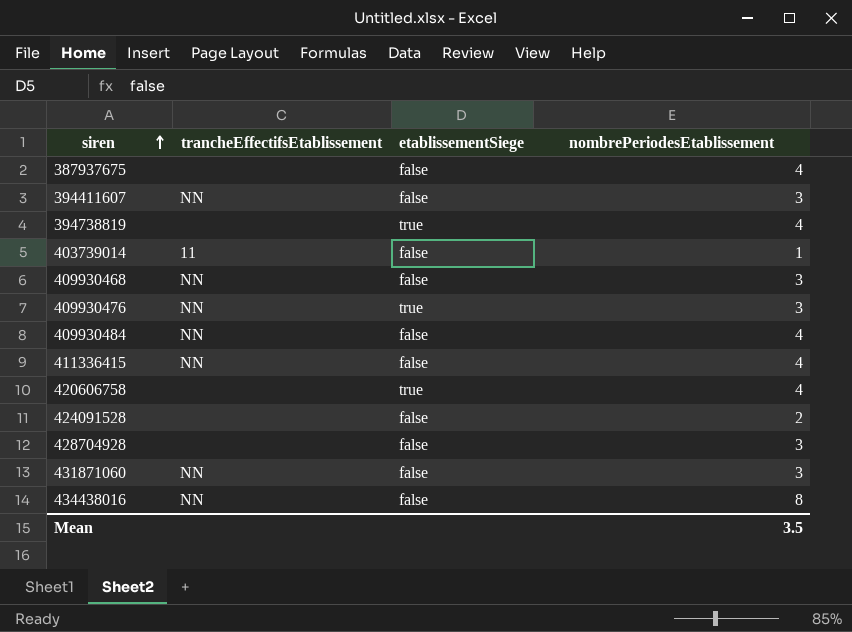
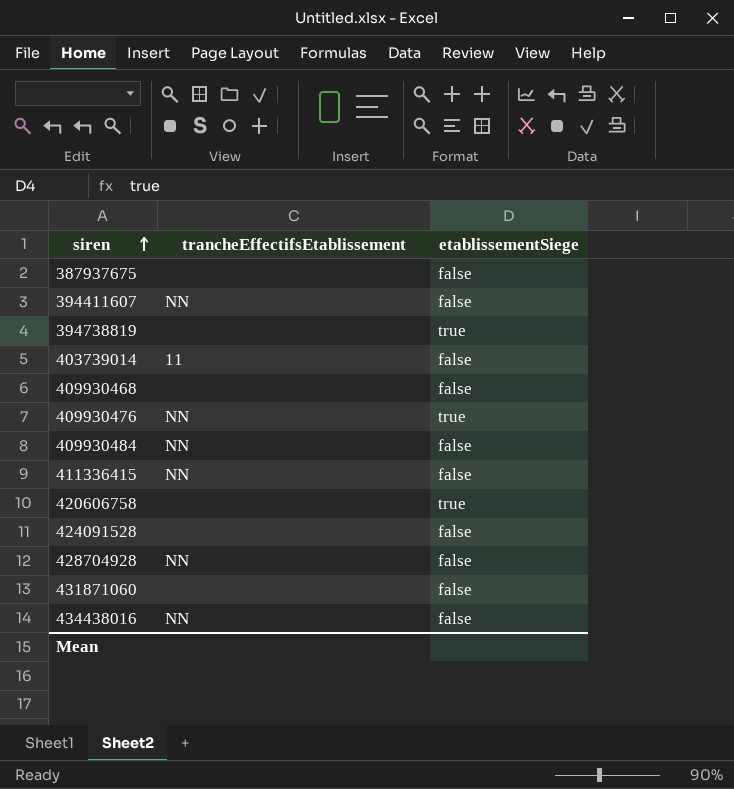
column nombrePeriodesEtablissement | position: 4 -> none
409930468 | trancheEffectifsEtablissement: NN -> none
428704928 | trancheEffectifsEtablissement: none -> NN
431871060 | trancheEffectifsEtablissement: NN -> none

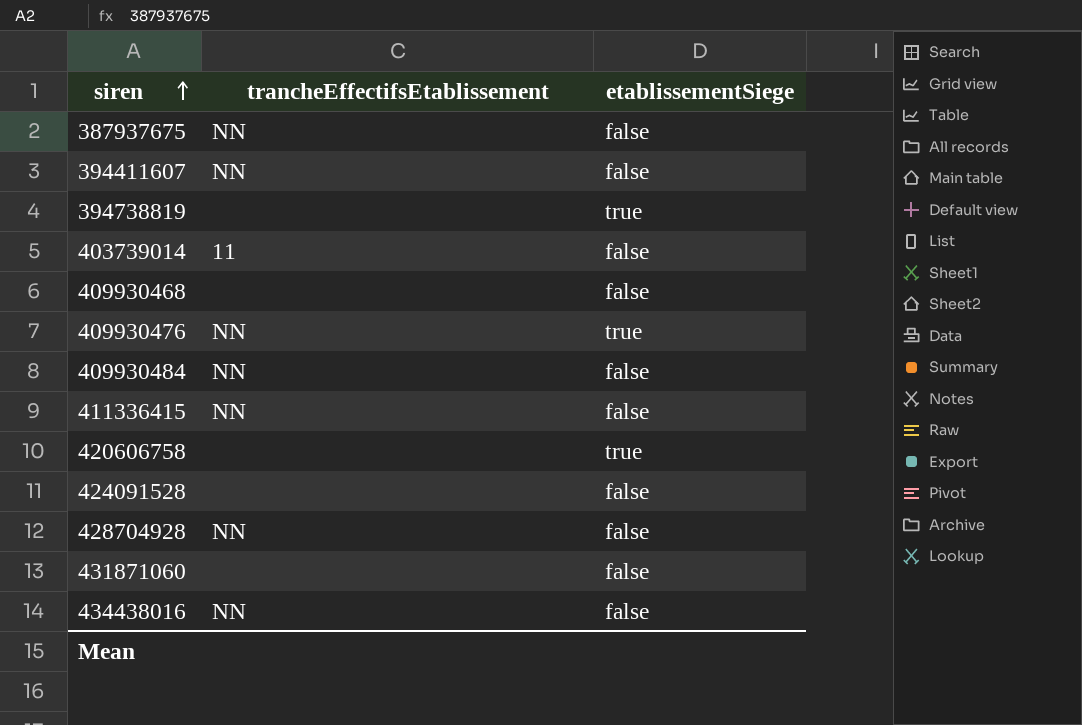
387937675 | trancheEffectifsEtablissement: none -> NN

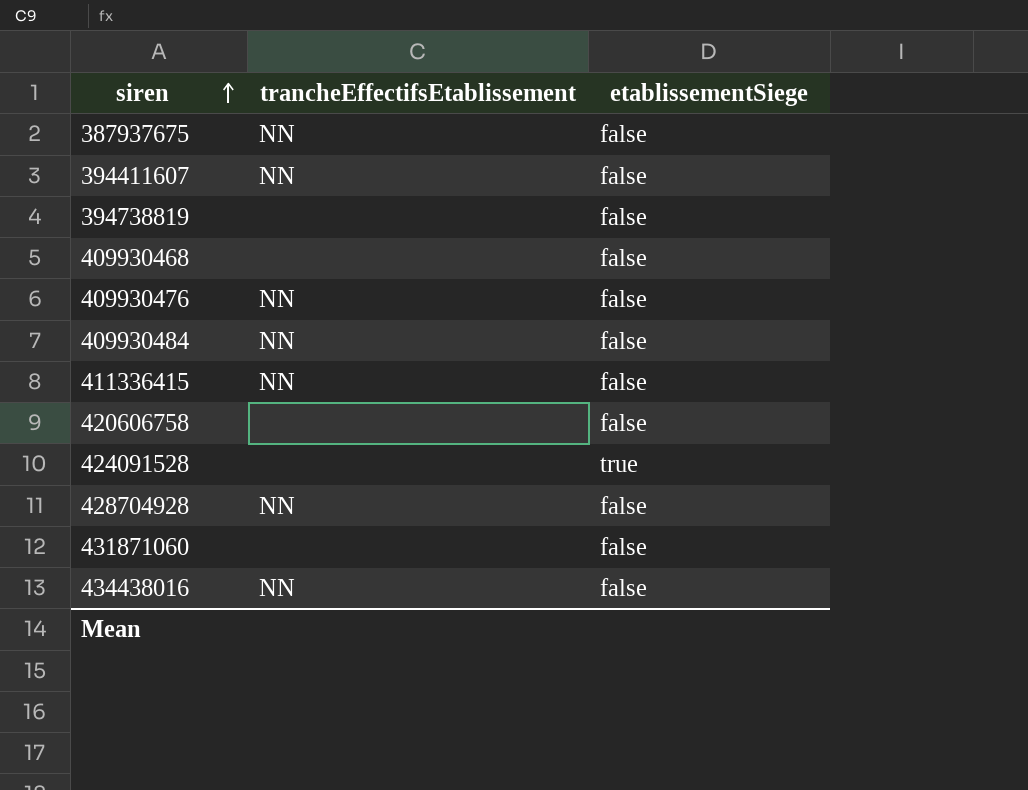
row 403739014: 11 | false -> none
394738819 | etablissementSiege: true -> false
409930476 | etablissementSiege: true -> false
420606758 | etablissementSiege: true -> false
424091528 | etablissementSiege: false -> true

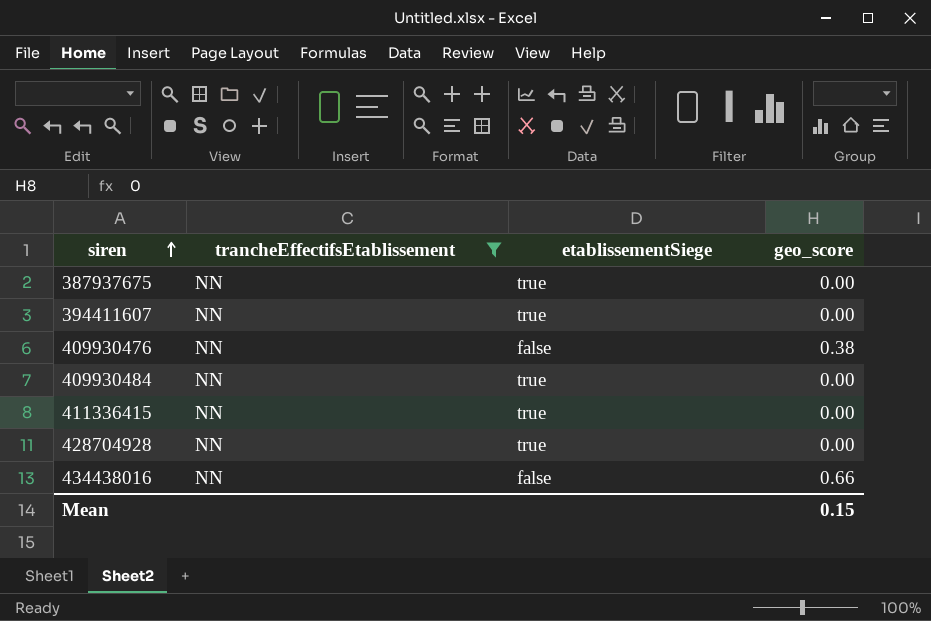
filter: none -> trancheEffectifsEtablissement = NN
column geo_score | position: none -> 4
387937675 | etablissementSiege: false -> true
394411607 | etablissementSiege: false -> true
409930484 | etablissementSiege: false -> true
411336415 | etablissementSiege: false -> true
428704928 | etablissementSiege: false -> true

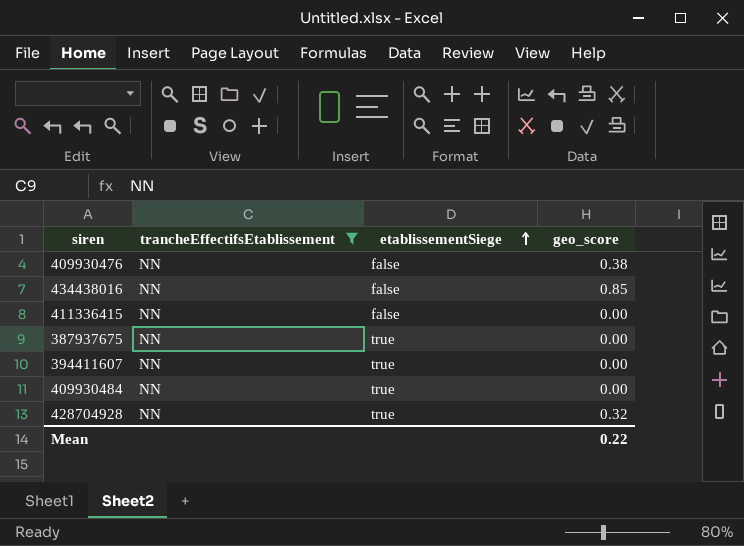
row order: siren ascending -> etablissementSiege ascending
434438016 | geo_score: 0.66 -> 0.85
411336415 | etablissementSiege: true -> false
428704928 | geo_score: 0.00 -> 0.32
Mean | geo_score: 0.15 -> 0.22

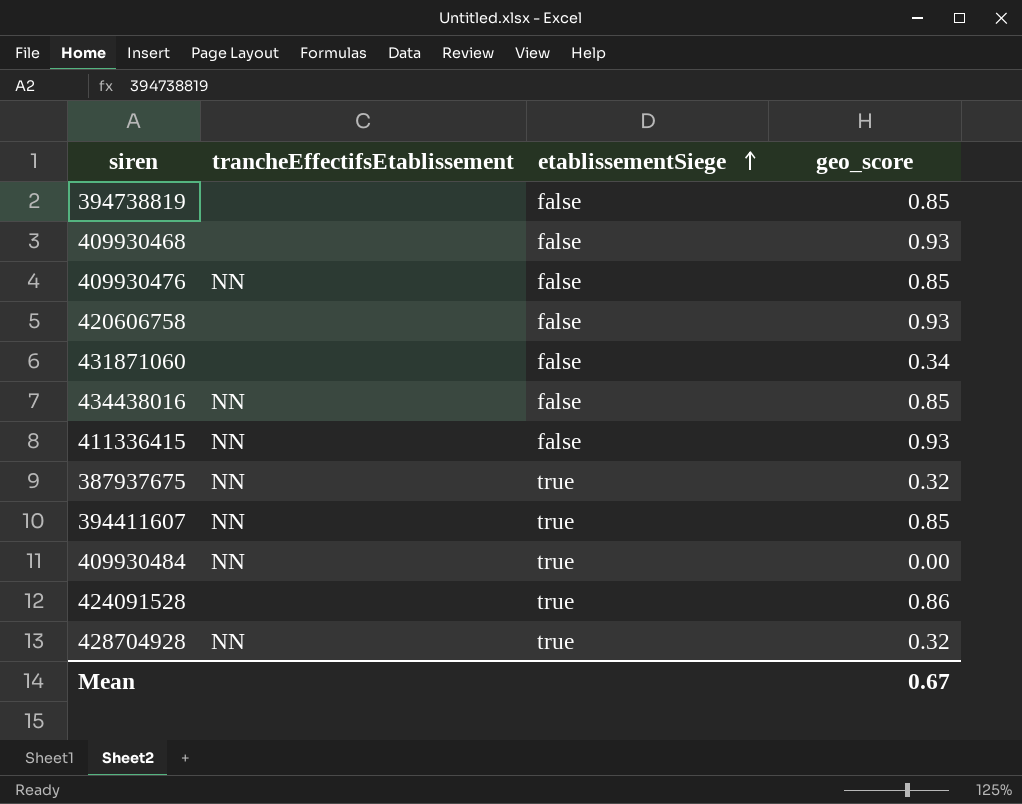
filter: trancheEffectifsEtablissement = NN -> none
409930476 | geo_score: 0.38 -> 0.85
411336415 | geo_score: 0.00 -> 0.93
387937675 | geo_score: 0.00 -> 0.32
394411607 | geo_score: 0.00 -> 0.85
Mean | geo_score: 0.22 -> 0.67

